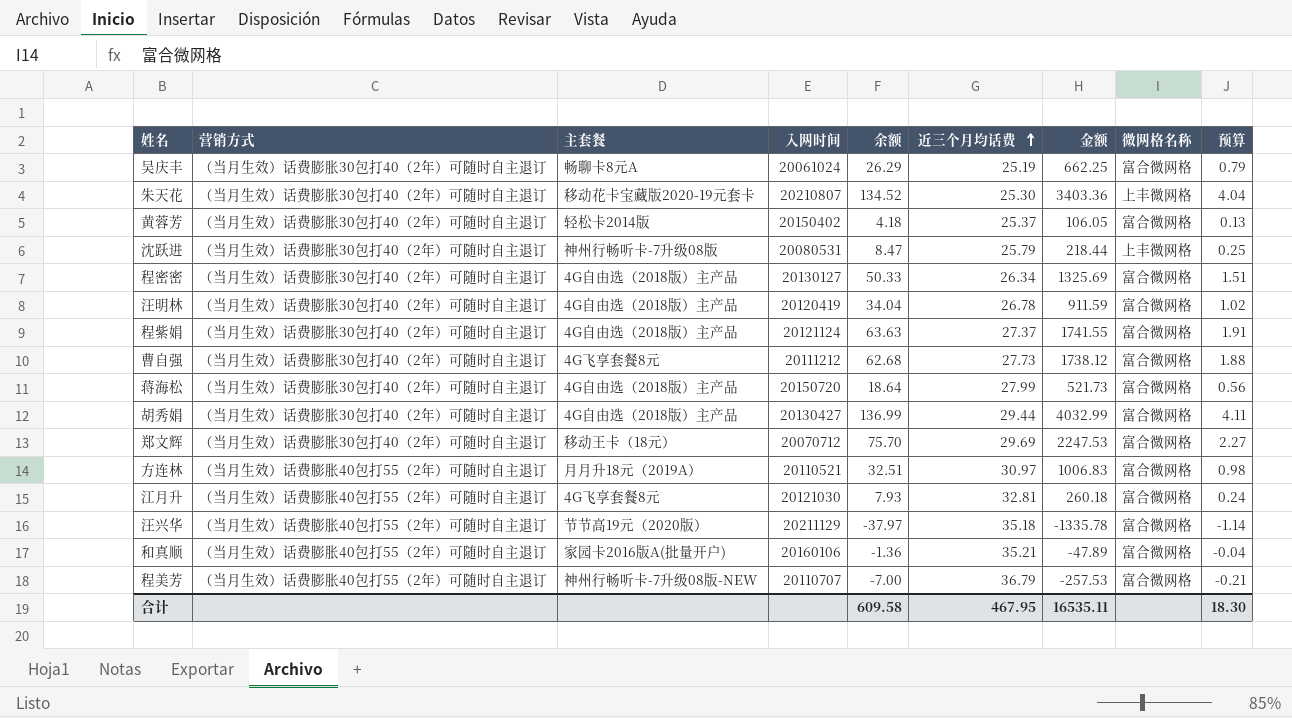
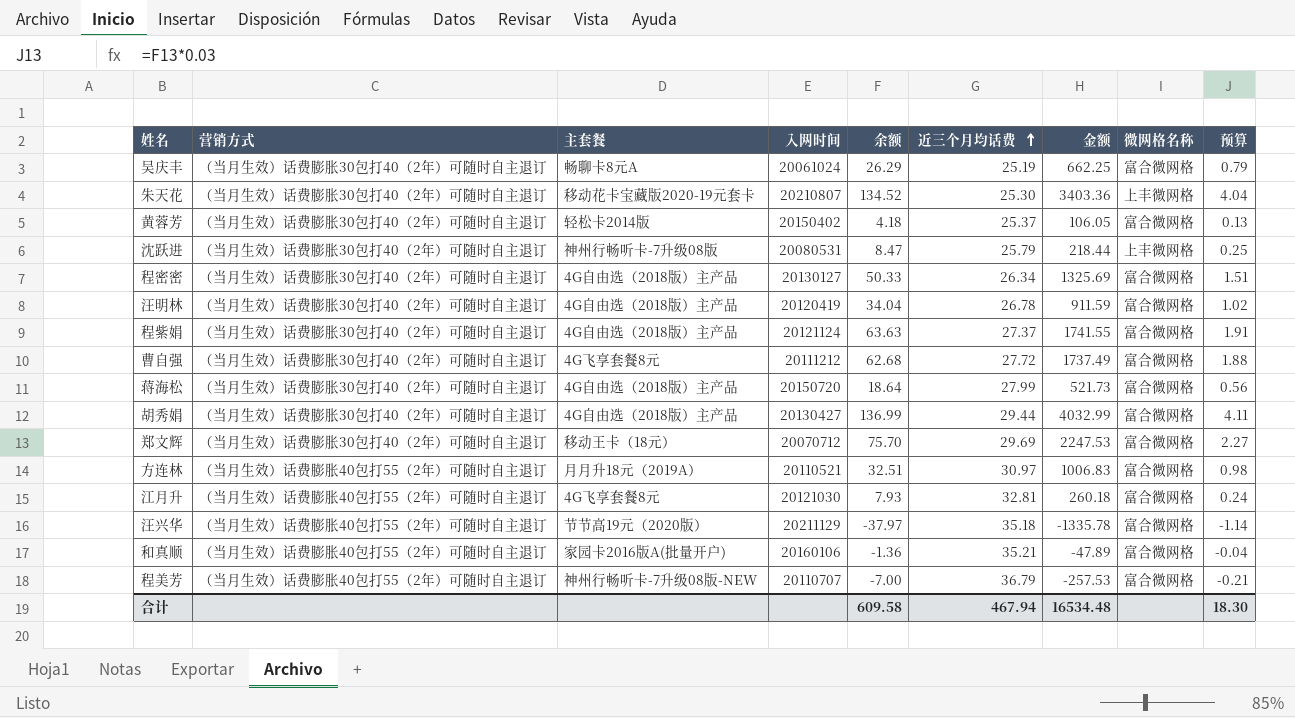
曹自强 | 近三个月均话费: 27.73 -> 27.72
曹自强 | 金额: 1738.12 -> 1737.49
合计 | 近三个月均话费: 467.95 -> 467.94
合计 | 金额: 16535.11 -> 16534.48

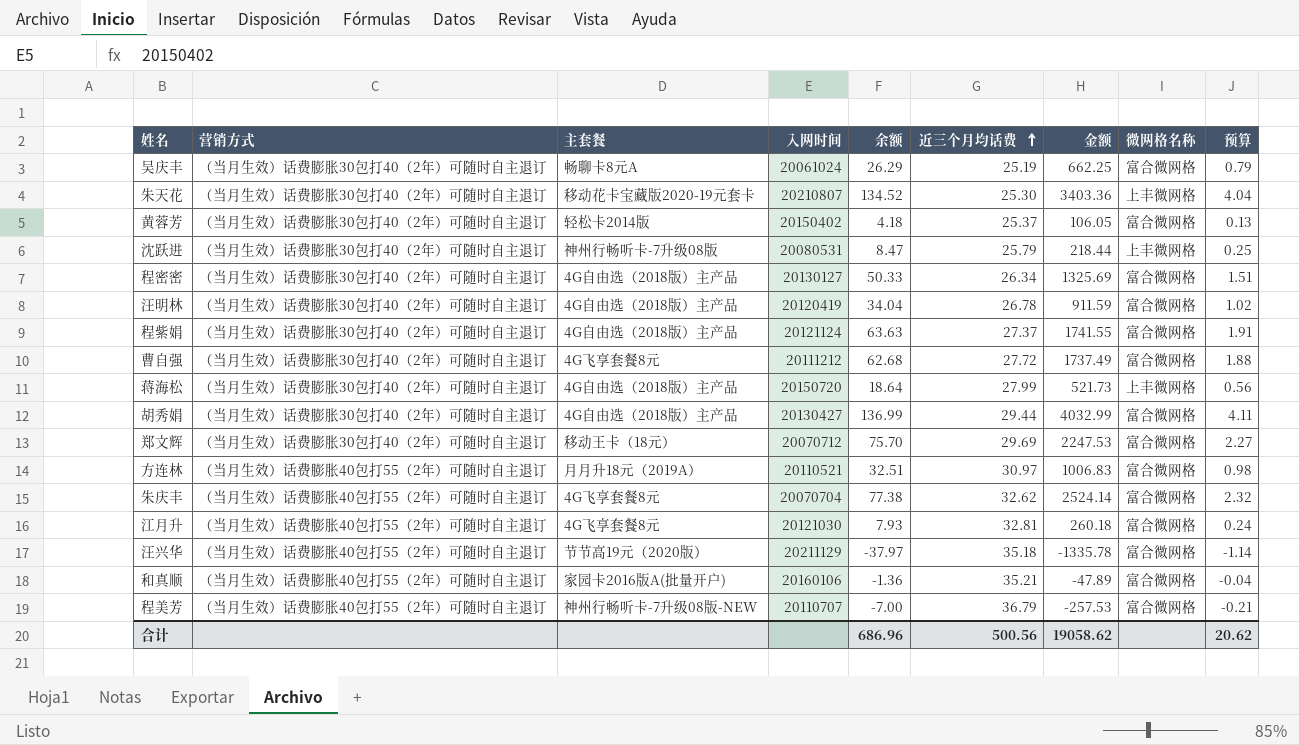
蒋海松 | 微网格名称: 富合微网格 -> 上丰微网格
row 朱庆丰: none -> （当月生效）话费膨胀40包打55（2年）可随时自主退订 | 4G飞享套餐8元 | 20070704 | 77.38 | 32.62 | 2524.14 | 富合微网格 | 2.32
合计 | 余额: 609.58 -> 686.96
合计 | 近三个月均话费: 467.94 -> 500.56
合计 | 金额: 16534.48 -> 19058.62
合计 | 预算: 18.30 -> 20.62

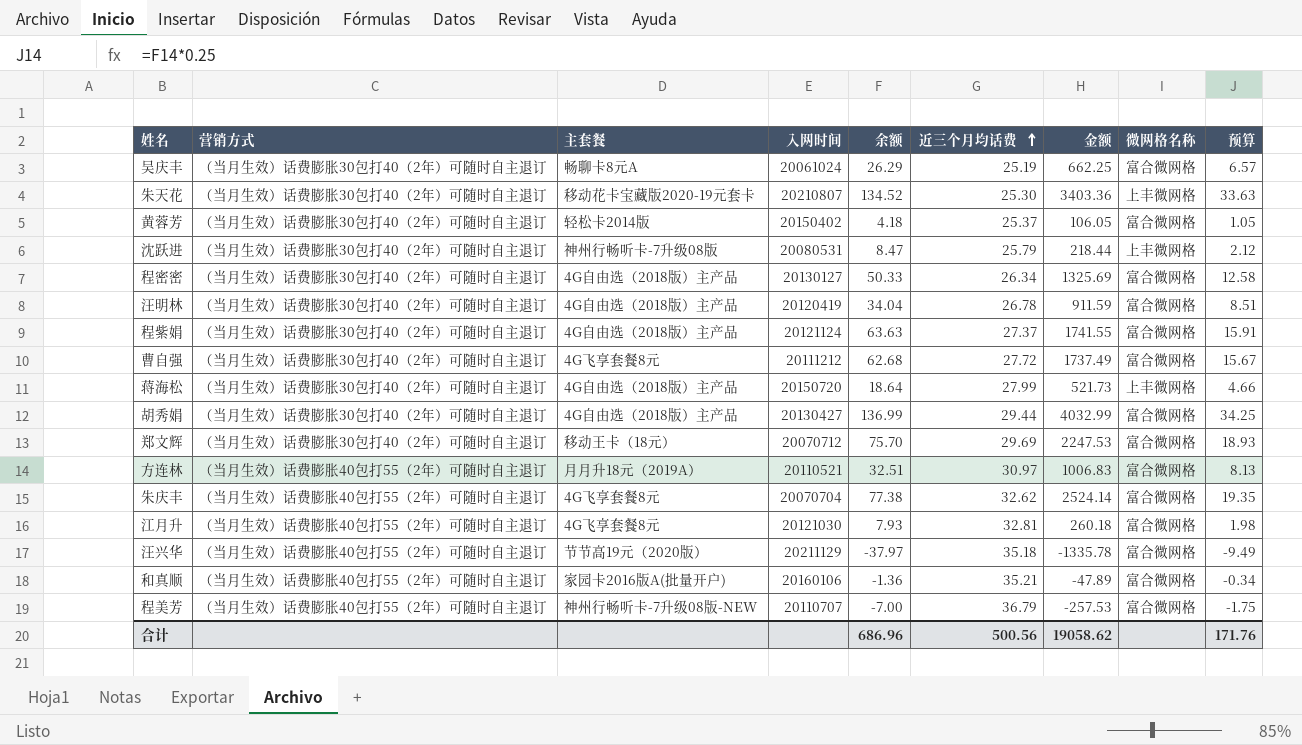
column 预算 | formula: [余额] * 0.03 -> [余额] * 0.25
合计 | 预算: 20.62 -> 171.76

